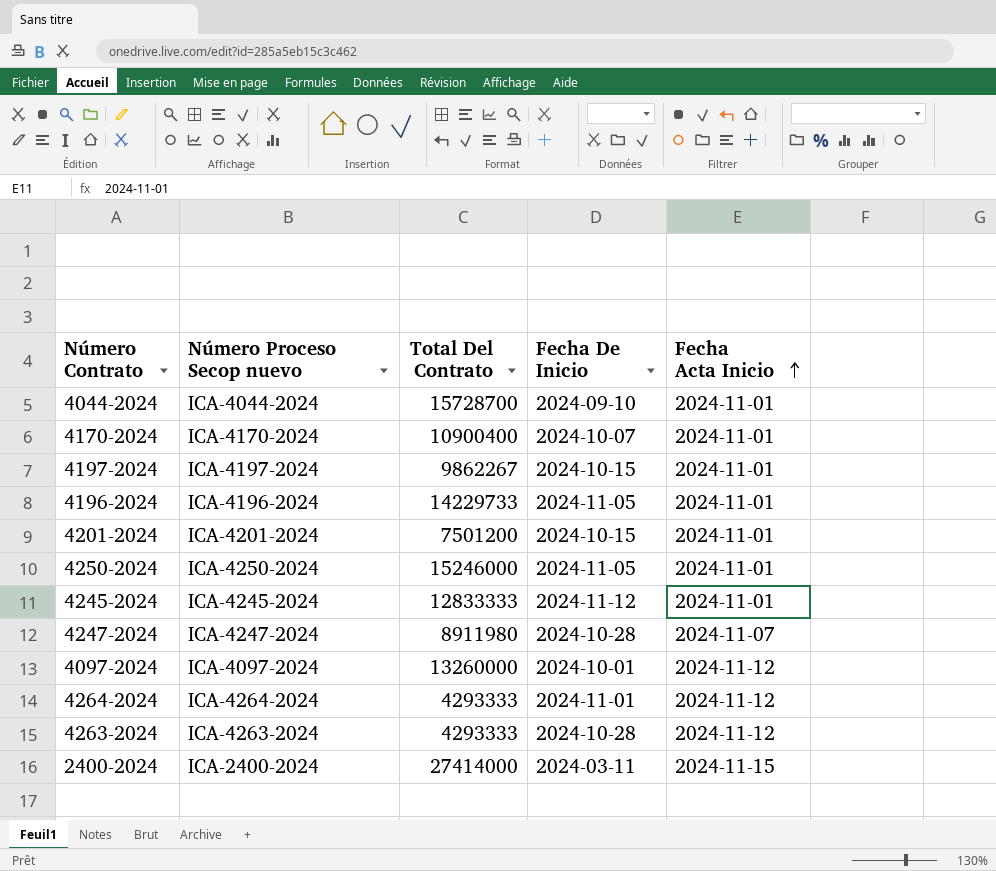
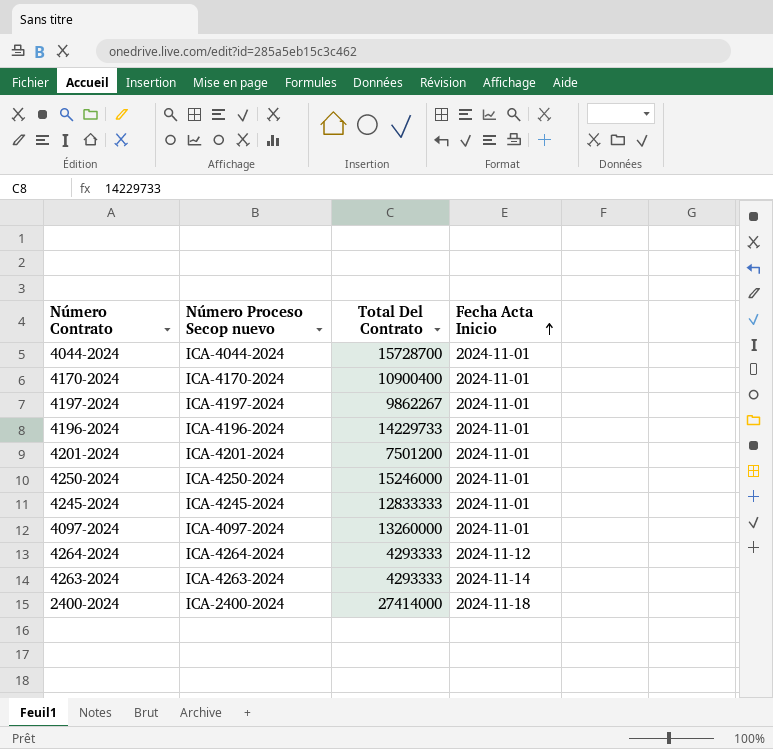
column Fecha De Inicio | position: 4 -> none
row 4247-2024: ICA-4247-2024 | 8911980 | 2024-10-28 | 2024-11-07 -> none
4097-2024 | Fecha Acta Inicio: 2024-11-12 -> 2024-11-01
4263-2024 | Fecha Acta Inicio: 2024-11-12 -> 2024-11-14
2400-2024 | Fecha Acta Inicio: 2024-11-15 -> 2024-11-18

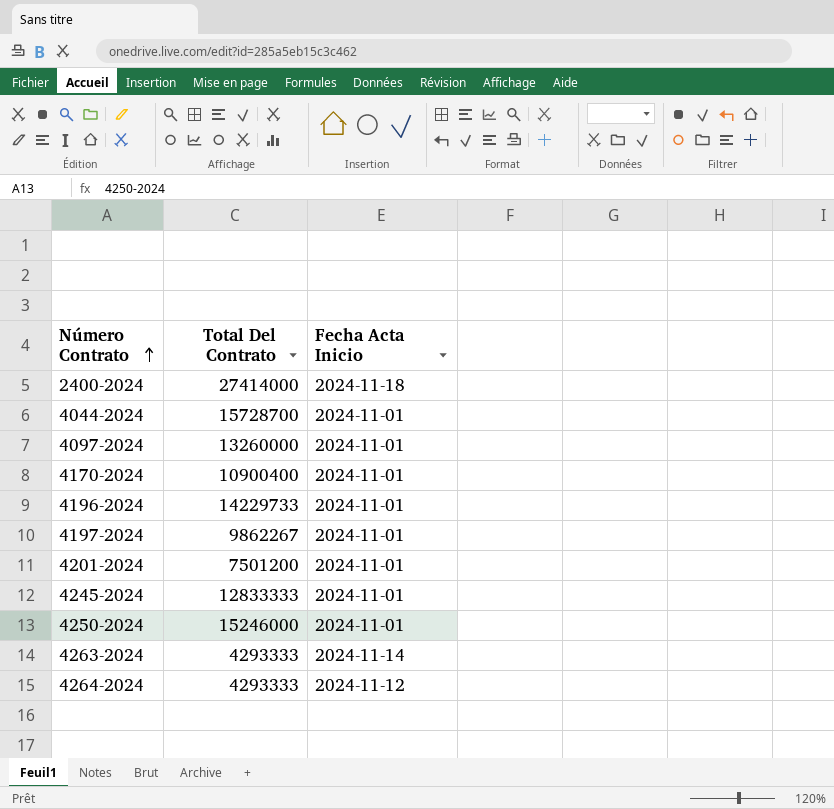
row order: Fecha Acta Inicio ascending -> Número Contrato ascending
column Número Proceso Secop nuevo | position: 2 -> none

